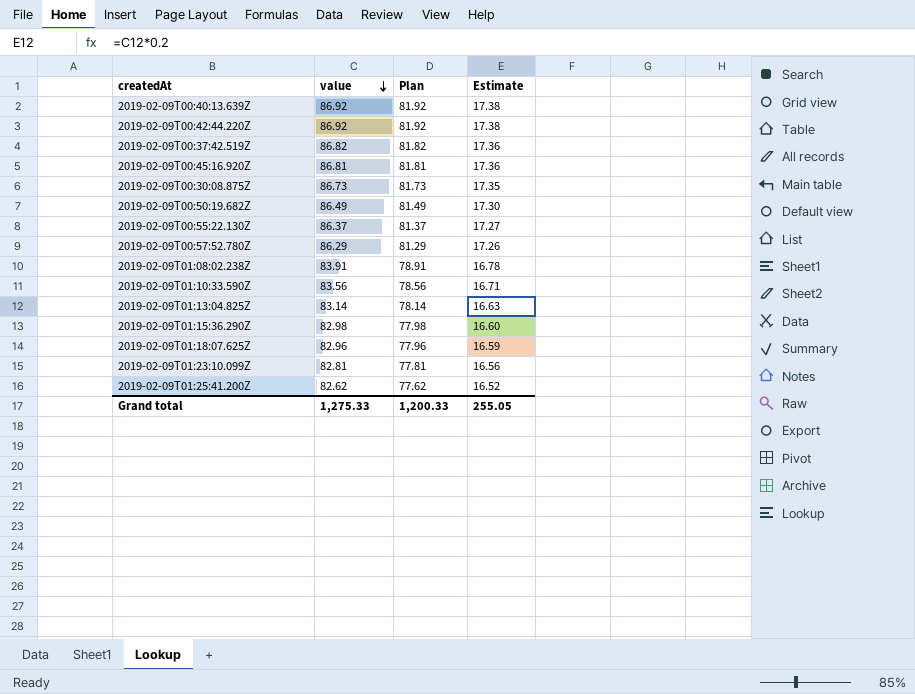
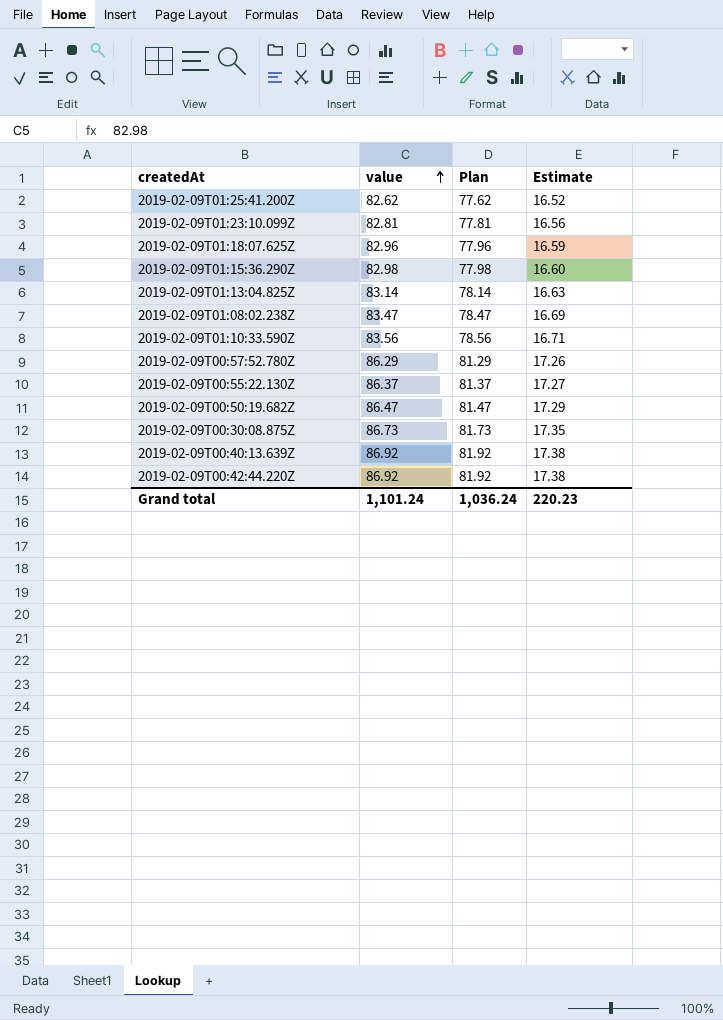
row order: value descending -> value ascending
row 2019-02-09T00:37:42.519Z: 86.82 | 81.82 | 17.36 -> none
row 2019-02-09T00:45:16.920Z: 86.81 | 81.81 | 17.36 -> none
2019-02-09T01:08:02.238Z | value: 83.91 -> 83.47
2019-02-09T01:08:02.238Z | Plan: 78.91 -> 78.47
2019-02-09T01:08:02.238Z | Estimate: 16.78 -> 16.69
2019-02-09T00:50:19.682Z | value: 86.49 -> 86.47
2019-02-09T00:50:19.682Z | Plan: 81.49 -> 81.47
2019-02-09T00:50:19.682Z | Estimate: 17.30 -> 17.29
Grand total | value: 1,275.33 -> 1,101.24
Grand total | Plan: 1,200.33 -> 1,036.24
Grand total | Estimate: 255.05 -> 220.23

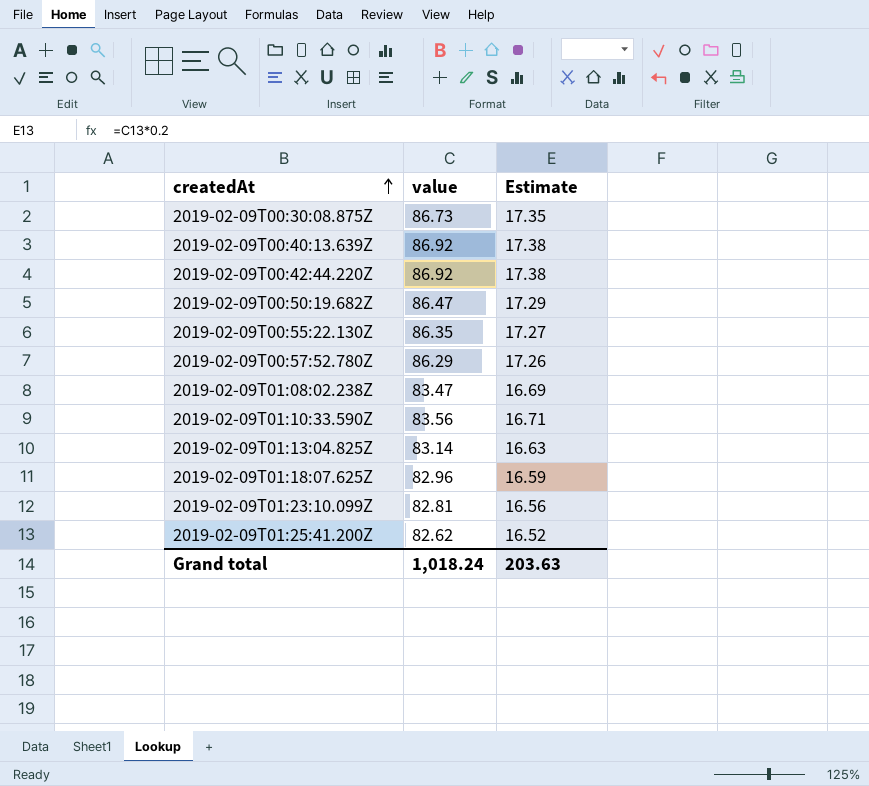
row order: value ascending -> createdAt ascending
column Plan | formula: [value] - 5 -> none
row 2019-02-09T01:15:36.290Z: 82.98 | 77.98 | 16.60 -> none
2019-02-09T00:55:22.130Z | value: 86.37 -> 86.35
Grand total | value: 1,101.24 -> 1,018.24
Grand total | Estimate: 220.23 -> 203.63

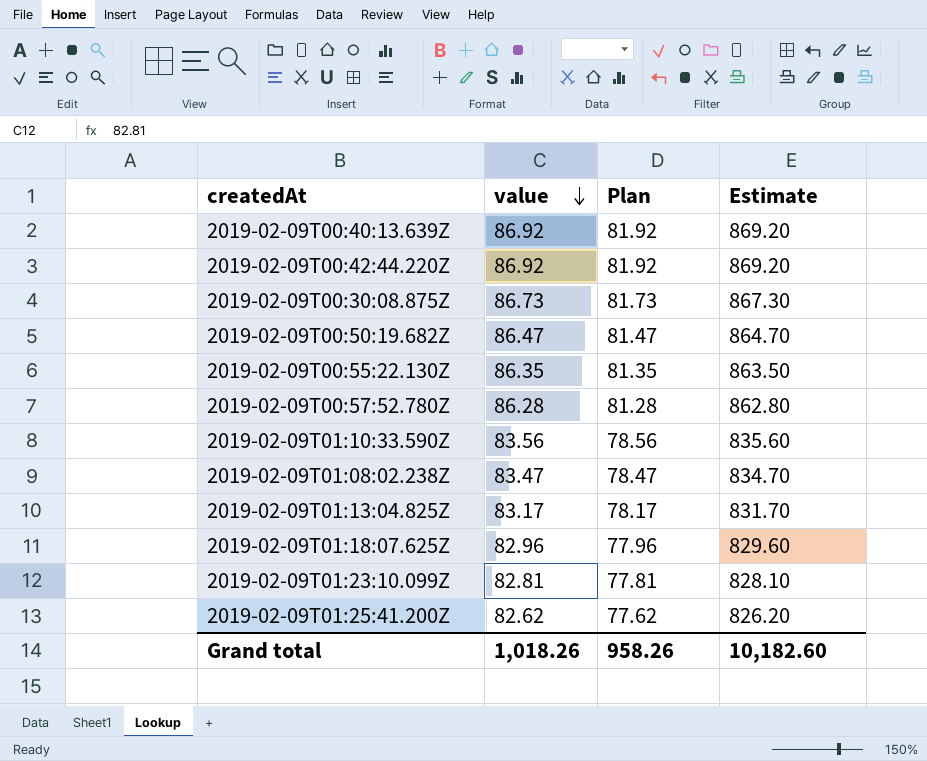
row order: createdAt ascending -> value descending
column Plan | formula: none -> [value] - 5
column Estimate | formula: [value] * 0.2 -> [value] * 10
2019-02-09T00:57:52.780Z | value: 86.29 -> 86.28
2019-02-09T01:13:04.825Z | value: 83.14 -> 83.17
Grand total | value: 1,018.24 -> 1,018.26
Grand total | Estimate: 203.63 -> 10,182.60

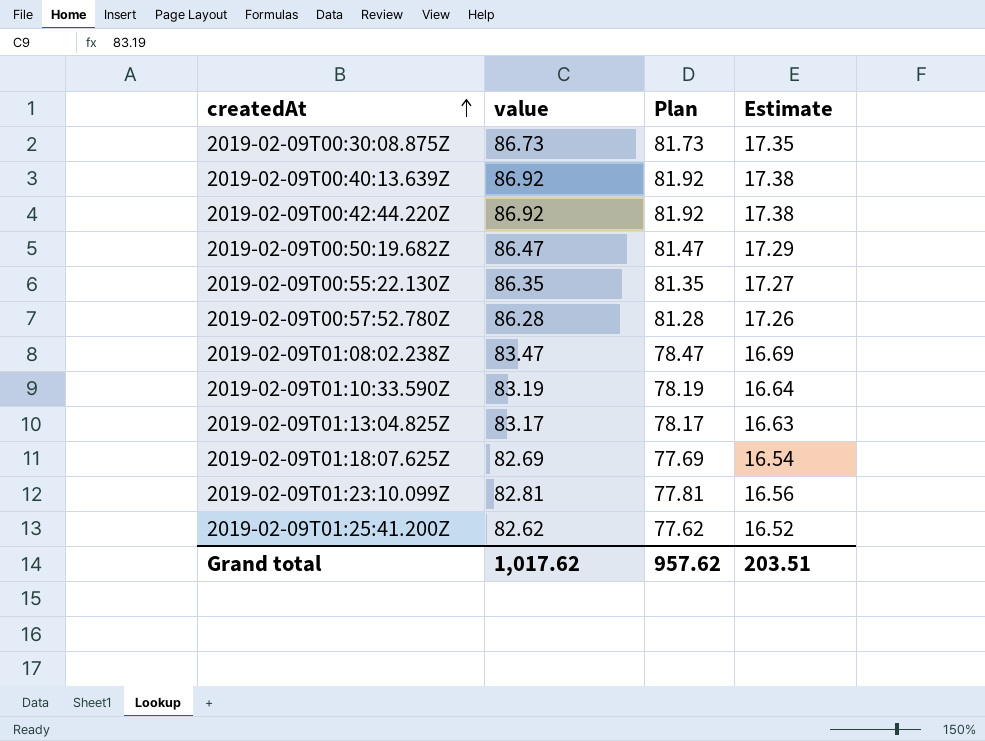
row order: value descending -> createdAt ascending
column Estimate | formula: [value] * 10 -> [value] * 0.2
2019-02-09T01:10:33.590Z | value: 83.56 -> 83.19
2019-02-09T01:10:33.590Z | Plan: 78.56 -> 78.19
2019-02-09T01:18:07.625Z | value: 82.96 -> 82.69
2019-02-09T01:18:07.625Z | Plan: 77.96 -> 77.69
Grand total | value: 1,018.26 -> 1,017.62
Grand total | Plan: 958.26 -> 957.62
Grand total | Estimate: 10,182.60 -> 203.51

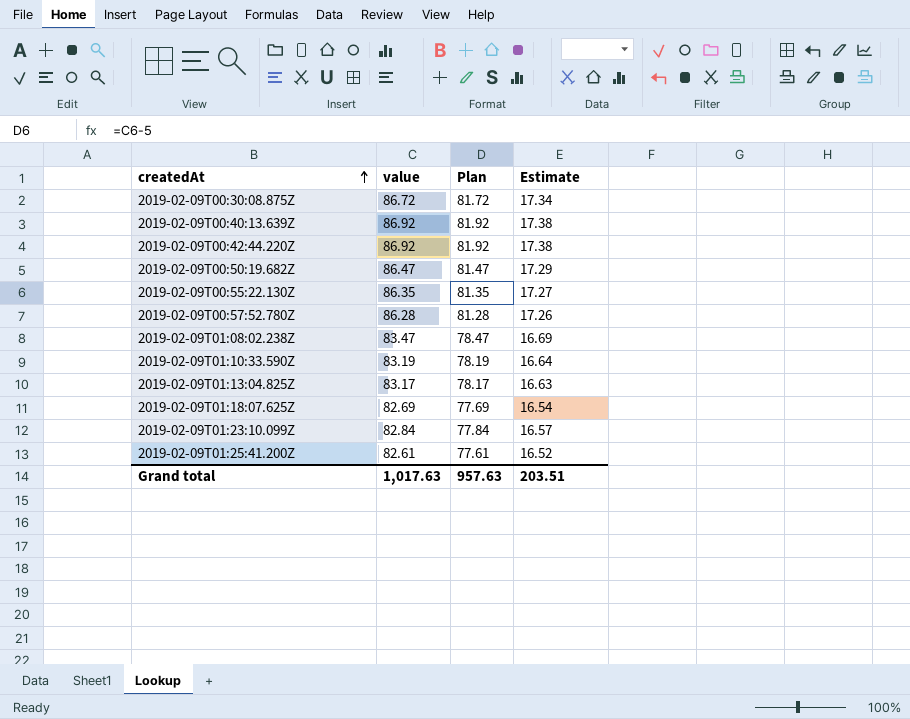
2019-02-09T00:30:08.875Z | value: 86.73 -> 86.72
2019-02-09T00:30:08.875Z | Plan: 81.73 -> 81.72
2019-02-09T00:30:08.875Z | Estimate: 17.35 -> 17.34
2019-02-09T01:23:10.099Z | value: 82.81 -> 82.84
2019-02-09T01:23:10.099Z | Plan: 77.81 -> 77.84
2019-02-09T01:23:10.099Z | Estimate: 16.56 -> 16.57
2019-02-09T01:25:41.200Z | value: 82.62 -> 82.61
2019-02-09T01:25:41.200Z | Plan: 77.62 -> 77.61
Grand total | value: 1,017.62 -> 1,017.63
Grand total | Plan: 957.62 -> 957.63

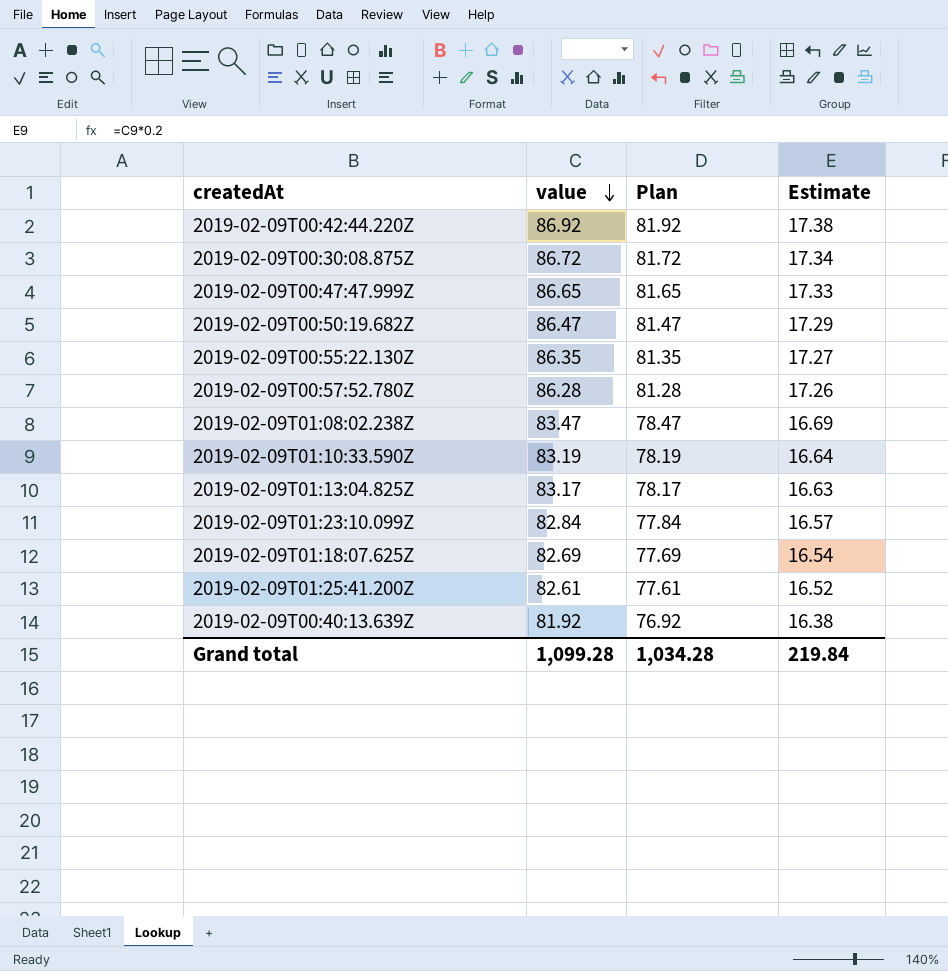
row order: createdAt ascending -> value descending
row 2019-02-09T00:47:47.999Z: none -> 86.65 | 81.65 | 17.33
2019-02-09T00:40:13.639Z | value: 86.92 -> 81.92
2019-02-09T00:40:13.639Z | Plan: 81.92 -> 76.92
2019-02-09T00:40:13.639Z | Estimate: 17.38 -> 16.38
Grand total | value: 1,017.63 -> 1,099.28
Grand total | Plan: 957.63 -> 1,034.28
Grand total | Estimate: 203.51 -> 219.84

